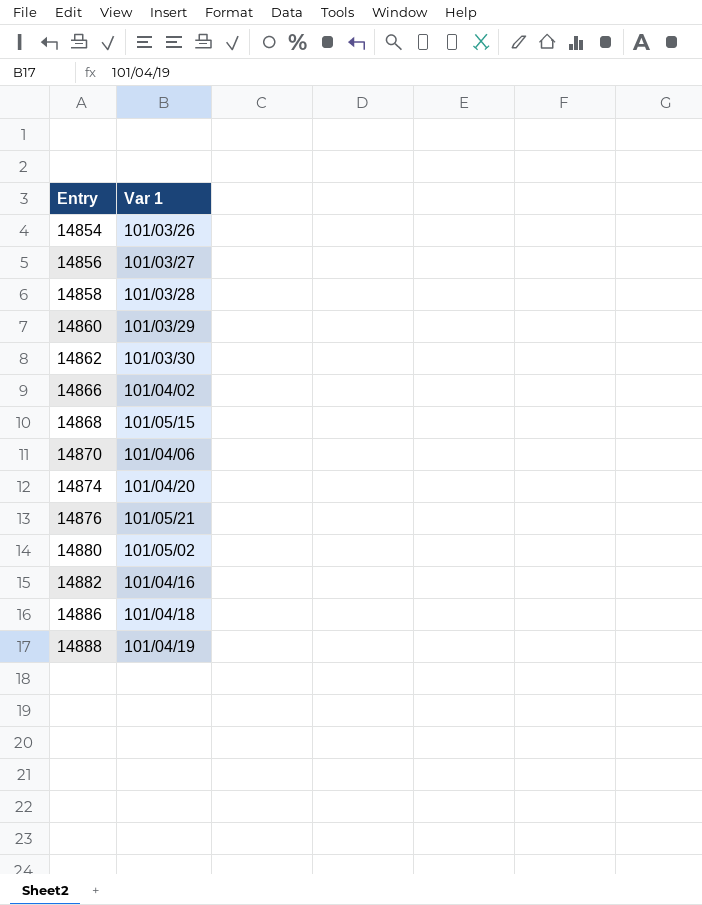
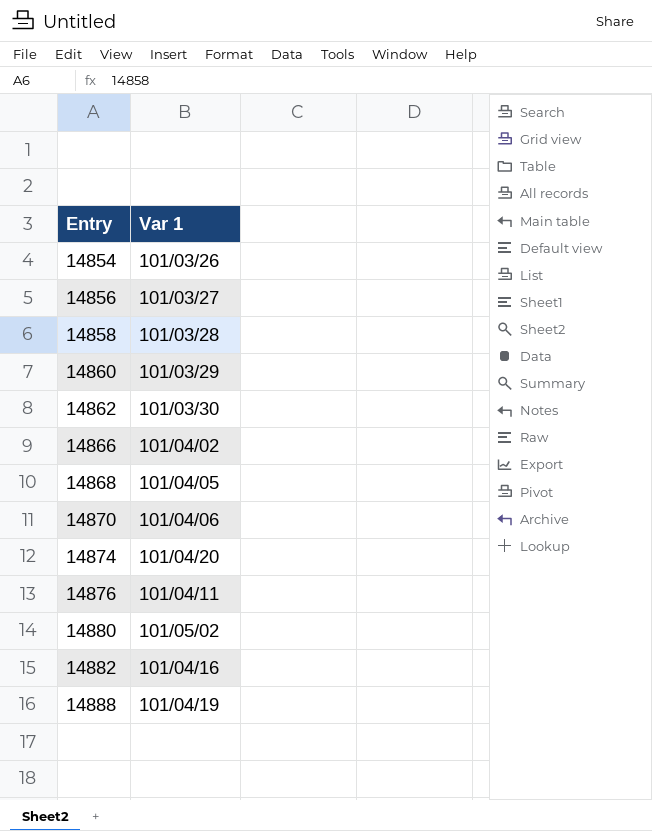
row 14886: 101/04/18 -> none
14868 | Var 1: 101/05/15 -> 101/04/05
14876 | Var 1: 101/05/21 -> 101/04/11

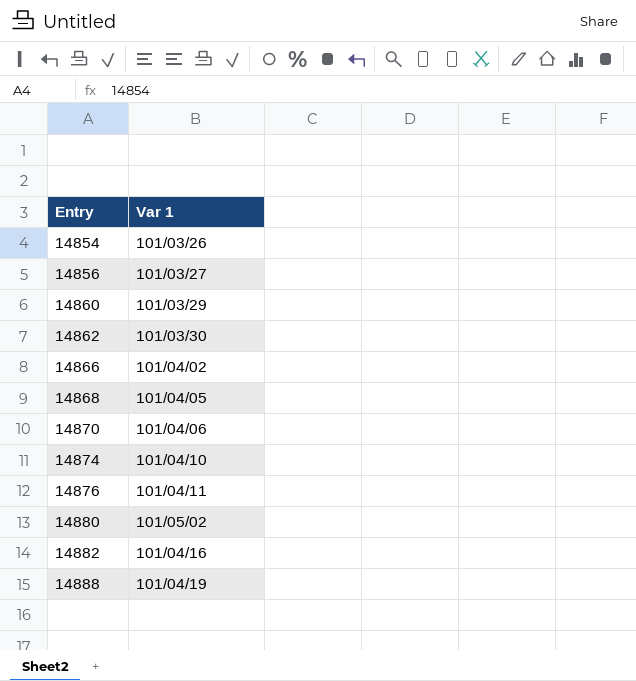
row 14858: 101/03/28 -> none
14874 | Var 1: 101/04/20 -> 101/04/10

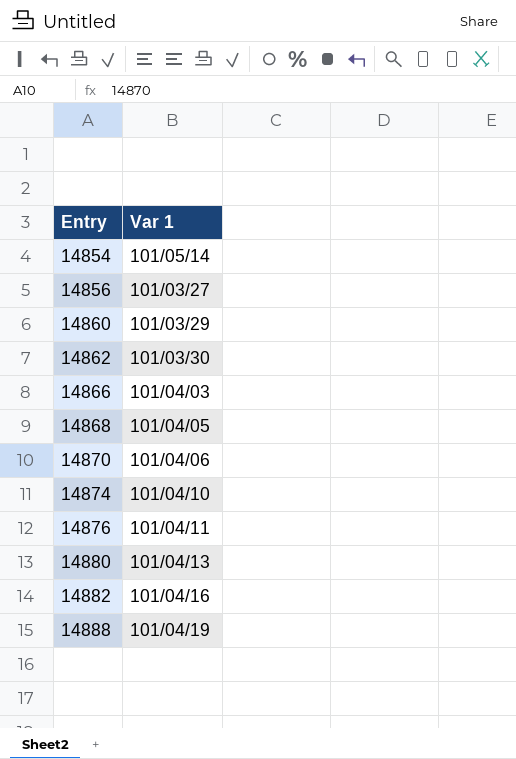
14854 | Var 1: 101/03/26 -> 101/05/14
14866 | Var 1: 101/04/02 -> 101/04/03
14880 | Var 1: 101/05/02 -> 101/04/13

